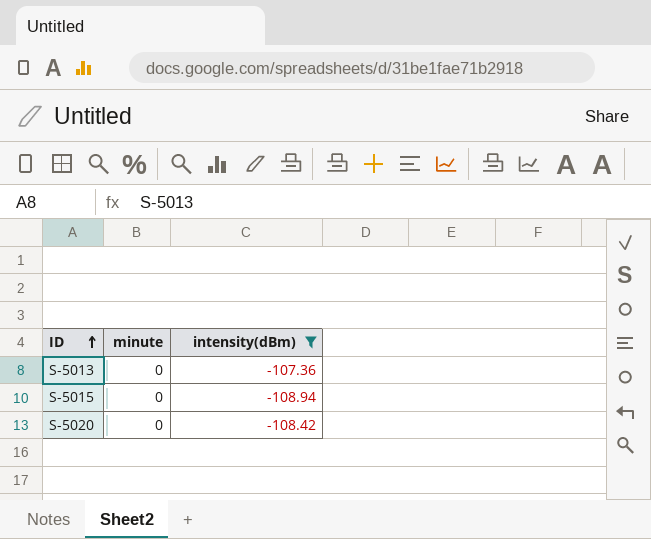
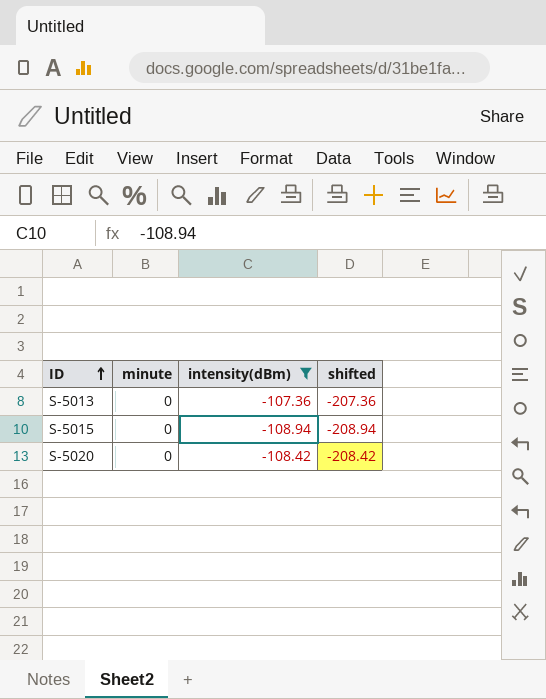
column shifted | formula: none -> [intensity(dBm)] - 100

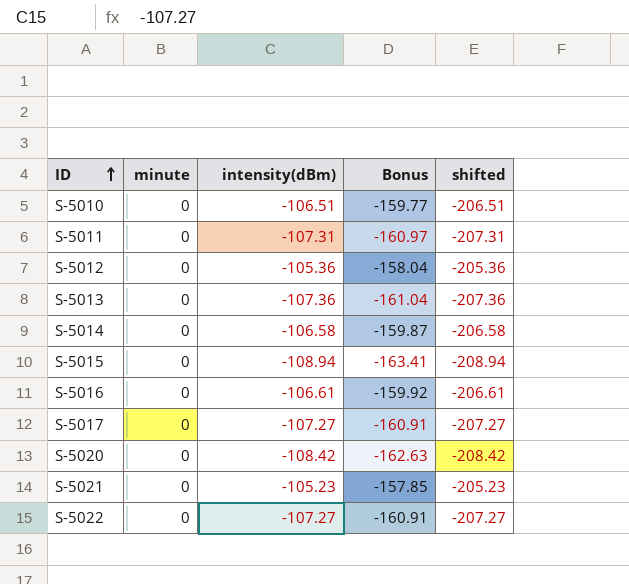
filter: intensity(dBm) <= -107.36 -> none
column Bonus | formula: none -> [intensity(dBm)] * 1.5

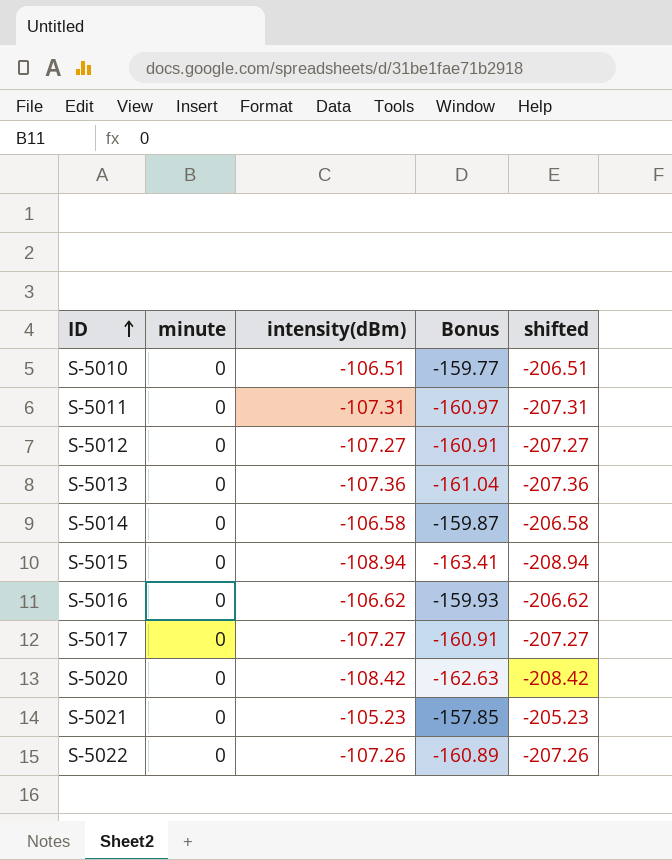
S-5012 | intensity(dBm): -105.36 -> -107.27
S-5012 | Bonus: -158.04 -> -160.91
S-5012 | shifted: -205.36 -> -207.27
S-5016 | intensity(dBm): -106.61 -> -106.62
S-5016 | Bonus: -159.92 -> -159.93
S-5016 | shifted: -206.61 -> -206.62
S-5022 | intensity(dBm): -107.27 -> -107.26
S-5022 | Bonus: -160.91 -> -160.89
S-5022 | shifted: -207.27 -> -207.26

